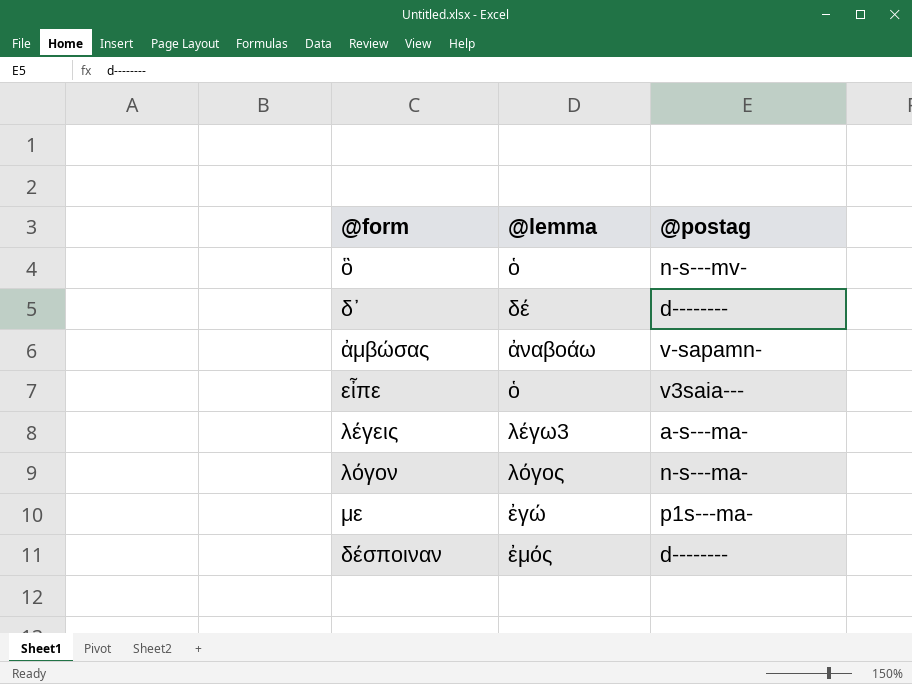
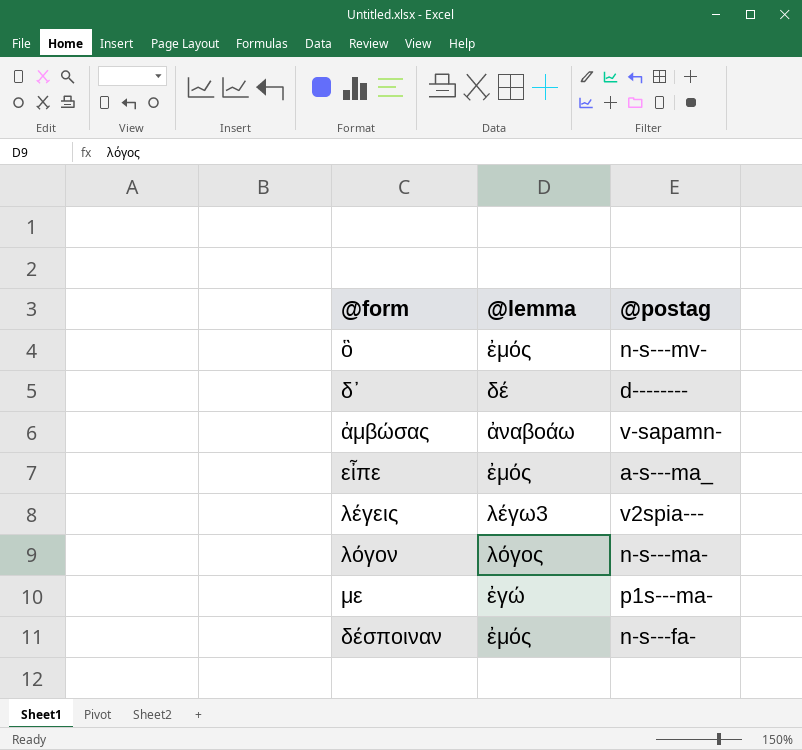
ὃ | @lemma: ὁ -> ἐμός
εἶπε | @lemma: ὁ -> ἐμός
εἶπε | @postag: v3saia--- -> a-s---ma_
λέγεις | @postag: a-s---ma- -> v2spia---
δέσποιναν | @postag: d-------- -> n-s---fa-

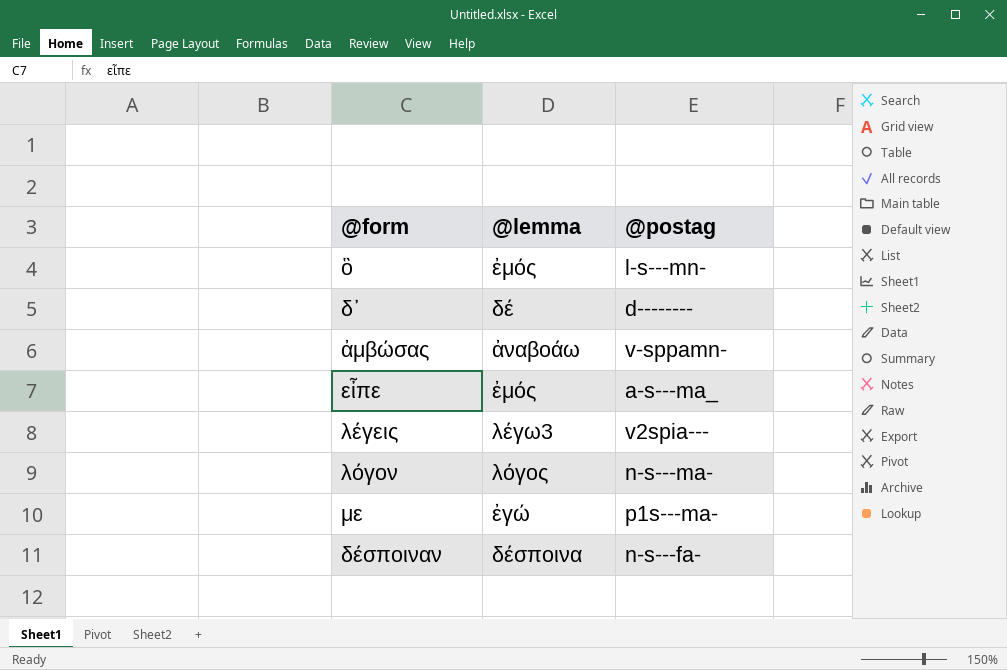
ὃ | @postag: n-s---mv- -> l-s---mn-
ἀμβώσας | @postag: v-sapamn- -> v-sppamn-
δέσποιναν | @lemma: ἐμός -> δέσποινα

